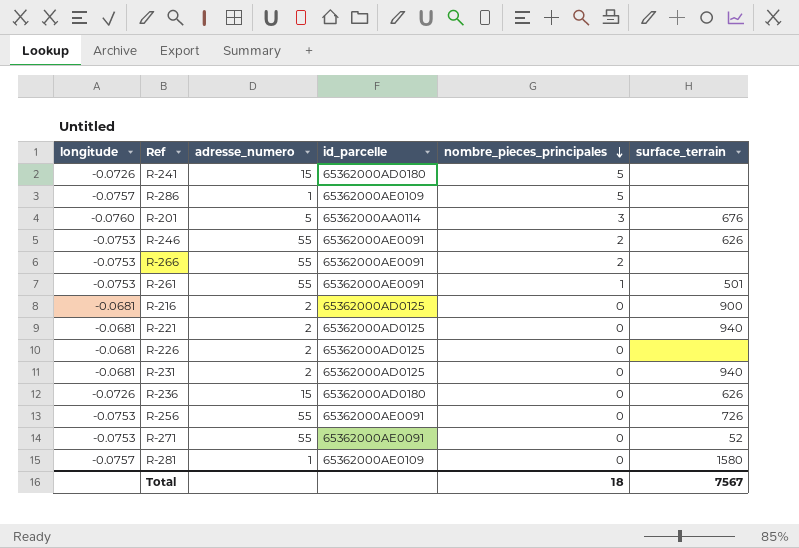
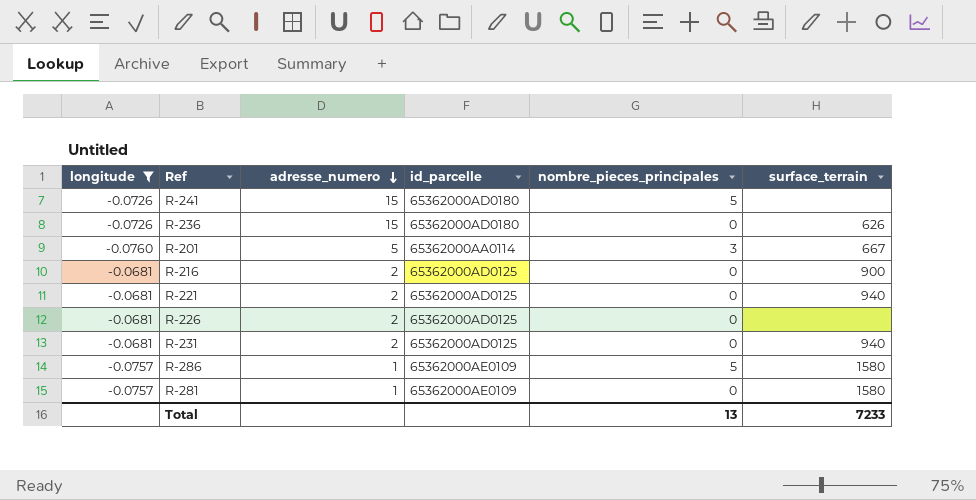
filter: none -> longitude != -0.0753
row order: nombre_pieces_principales descending -> adresse_numero descending
R-201 | surface_terrain: 676 -> 667
R-286 | surface_terrain: none -> 1580
Total | nombre_pieces_principales: 18 -> 13
Total | surface_terrain: 7567 -> 7233

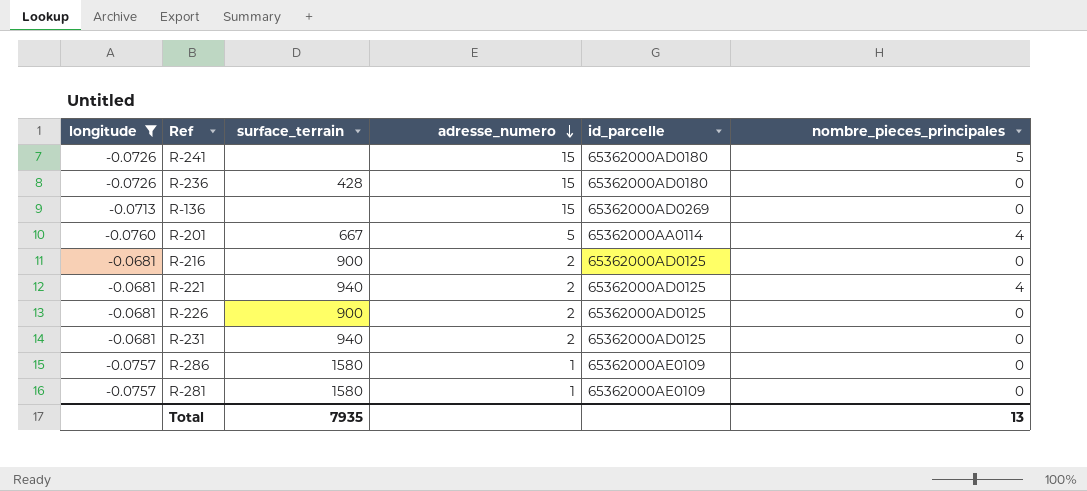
column surface_terrain | position: 6 -> 3
R-236 | surface_terrain: 626 -> 428
row R-136: none -> -0.0713 | none | 15 | 65362000AD0269 | 0
R-201 | nombre_pieces_principales: 3 -> 4
R-221 | nombre_pieces_principales: 0 -> 4
R-226 | surface_terrain: none -> 900
R-286 | nombre_pieces_principales: 5 -> 0
Total | surface_terrain: 7233 -> 7935

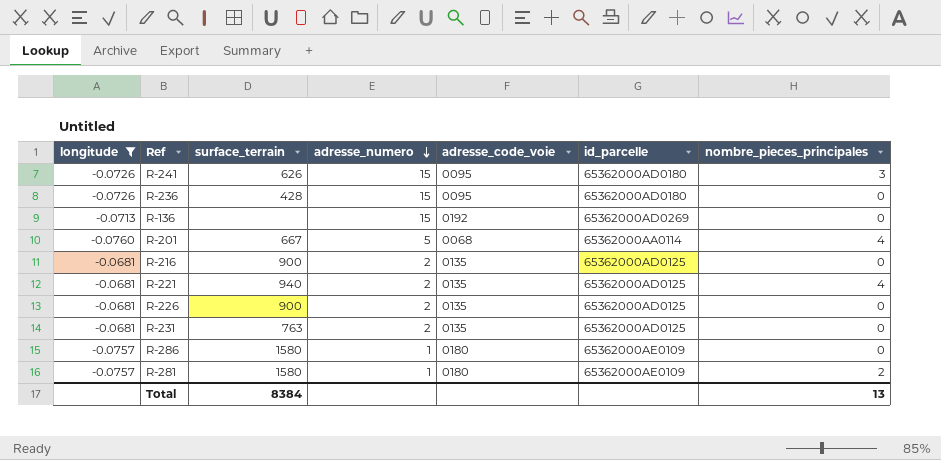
column adresse_code_voie | position: none -> 5
R-241 | surface_terrain: none -> 626
R-241 | nombre_pieces_principales: 5 -> 3
R-231 | surface_terrain: 940 -> 763
R-281 | nombre_pieces_principales: 0 -> 2
Total | surface_terrain: 7935 -> 8384

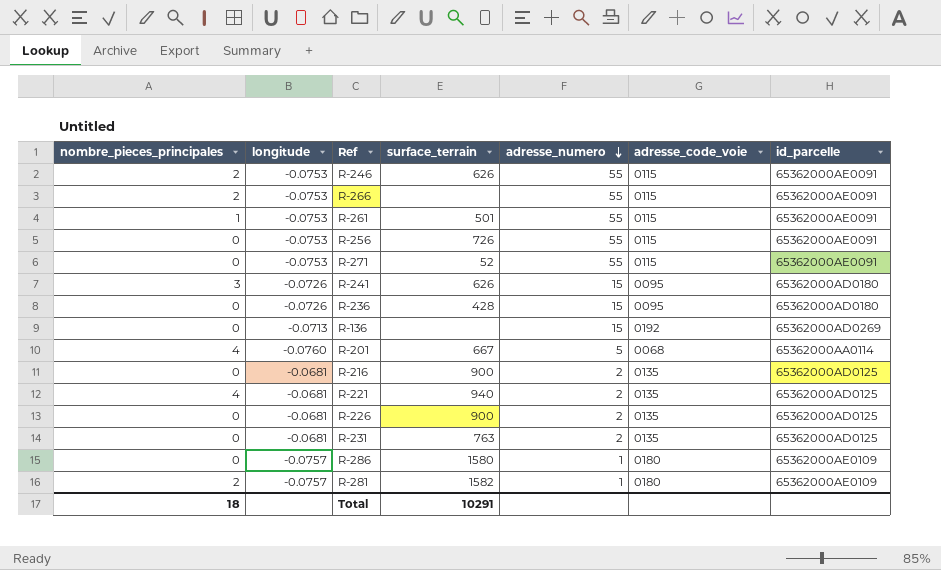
filter: longitude != -0.0753 -> none
column nombre_pieces_principales | position: 7 -> 1
R-281 | surface_terrain: 1580 -> 1582
Total | nombre_pieces_principales: 13 -> 18
Total | surface_terrain: 8384 -> 10291

